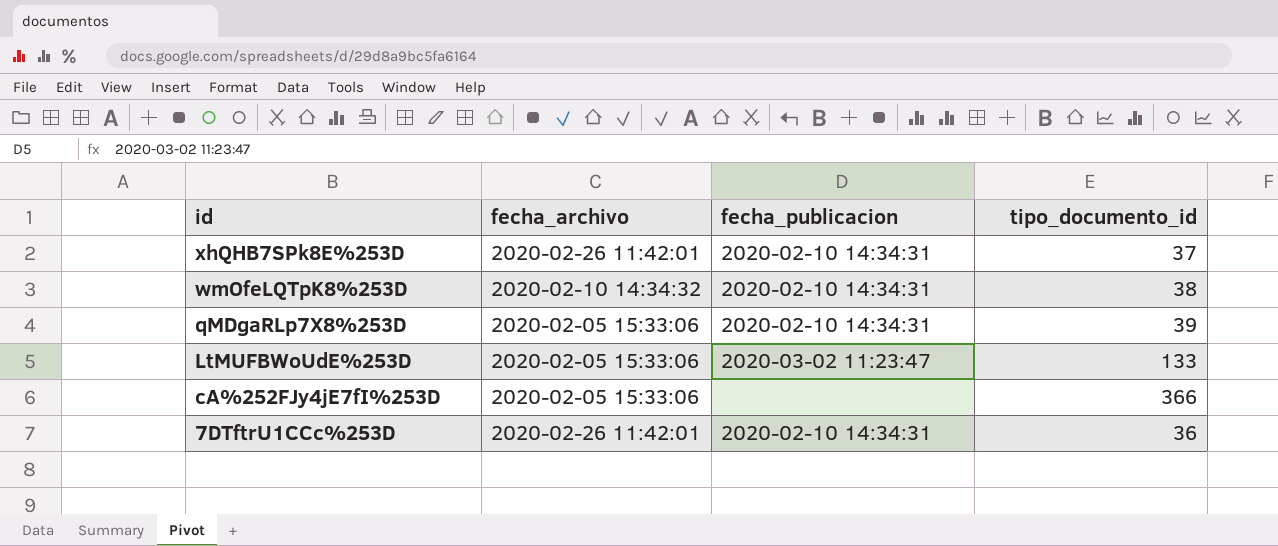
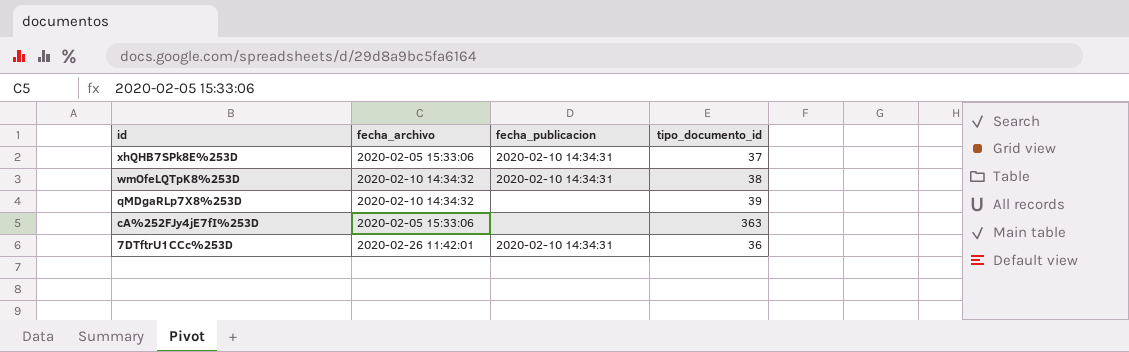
row LtMUFBWoUdE%253D: 2020-02-05 15:33:06 | 2020-03-02 11:23:47 | 133 -> none
xhQHB7SPk8E%253D | fecha_archivo: 2020-02-26 11:42:01 -> 2020-02-05 15:33:06
qMDgaRLp7X8%253D | fecha_archivo: 2020-02-05 15:33:06 -> 2020-02-10 14:34:32
qMDgaRLp7X8%253D | fecha_publicacion: 2020-02-10 14:34:31 -> none
cA%252FJy4jE7fI%253D | tipo_documento_id: 366 -> 363

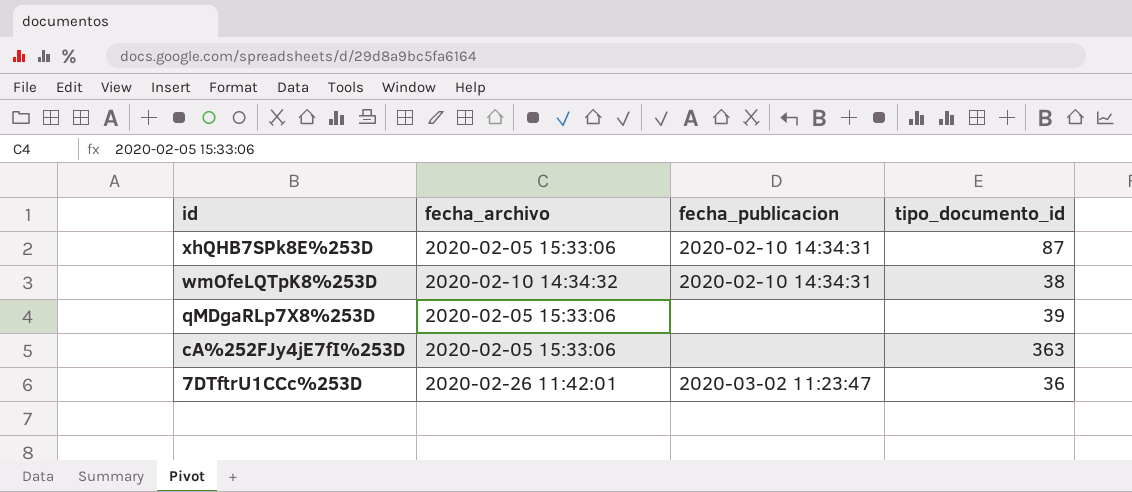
xhQHB7SPk8E%253D | tipo_documento_id: 37 -> 87
qMDgaRLp7X8%253D | fecha_archivo: 2020-02-10 14:34:32 -> 2020-02-05 15:33:06
7DTftrU1CCc%253D | fecha_publicacion: 2020-02-10 14:34:31 -> 2020-03-02 11:23:47

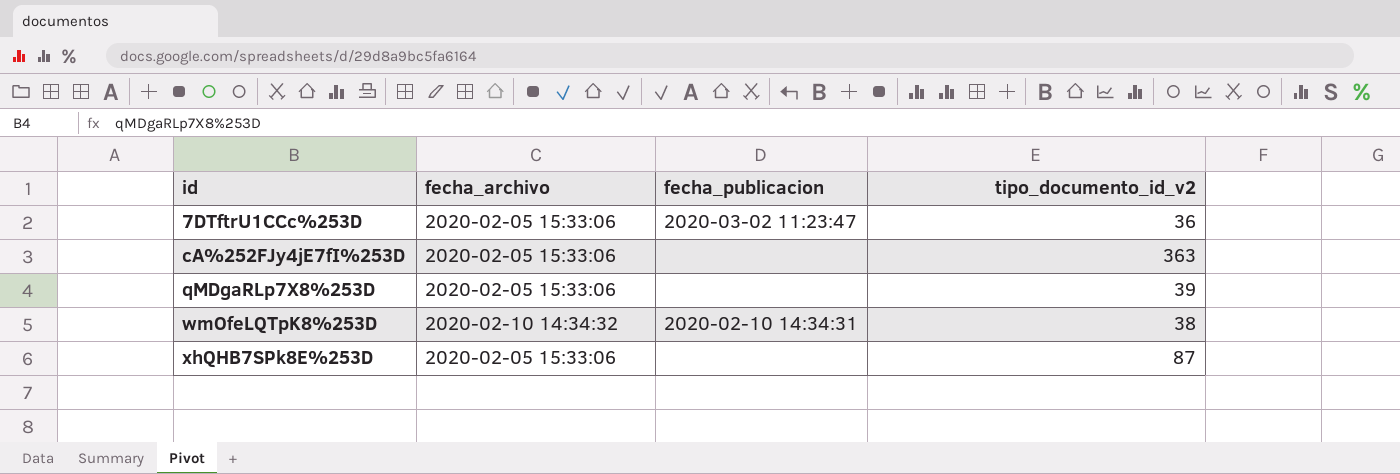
row order: id descending -> id ascending
column name: tipo_documento_id -> tipo_documento_id_v2
7DTftrU1CCc%253D | fecha_archivo: 2020-02-26 11:42:01 -> 2020-02-05 15:33:06
xhQHB7SPk8E%253D | fecha_publicacion: 2020-02-10 14:34:31 -> none

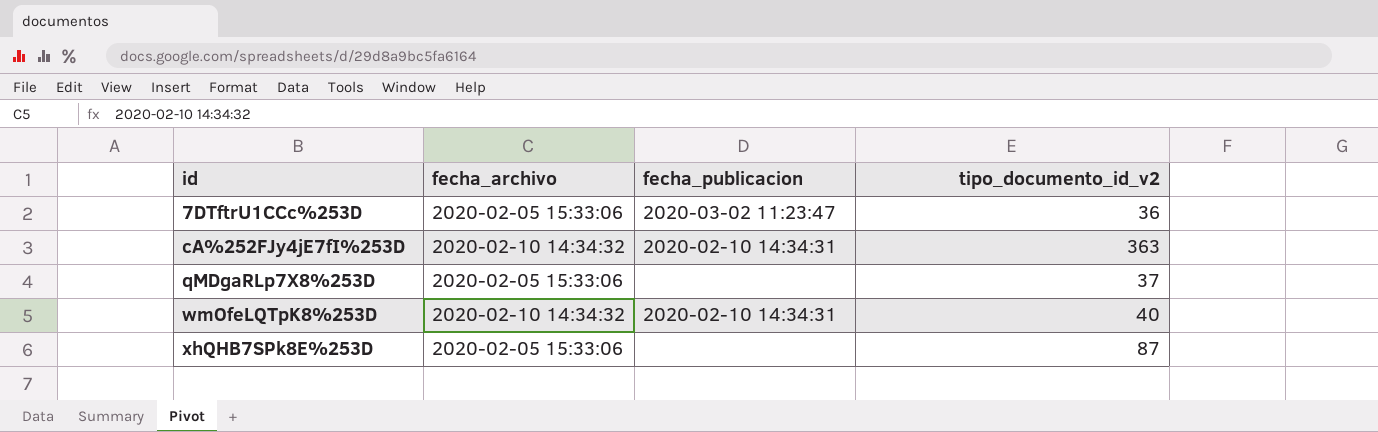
cA%252FJy4jE7fI%253D | fecha_archivo: 2020-02-05 15:33:06 -> 2020-02-10 14:34:32
cA%252FJy4jE7fI%253D | fecha_publicacion: none -> 2020-02-10 14:34:31
qMDgaRLp7X8%253D | tipo_documento_id_v2: 39 -> 37
wmOfeLQTpK8%253D | tipo_documento_id_v2: 38 -> 40

